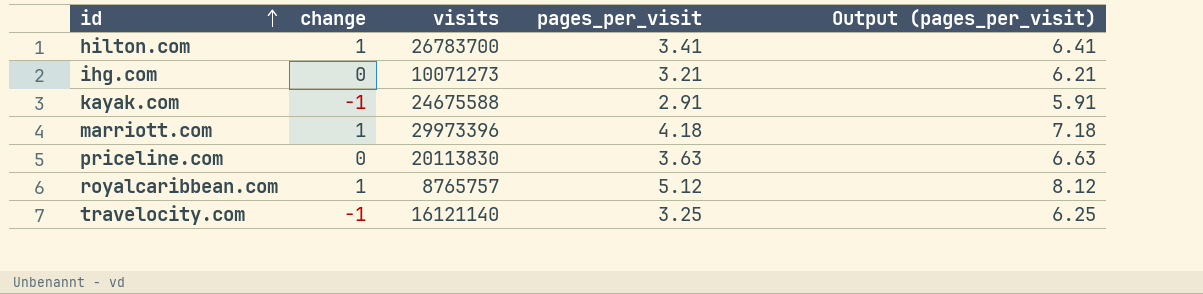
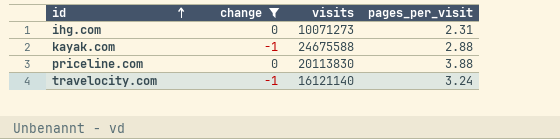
filter: none -> change != 1
column Output (pages_per_visit) | formula: [pages_per_visit] + 3 -> none
ihg.com | pages_per_visit: 3.21 -> 2.31
kayak.com | pages_per_visit: 2.91 -> 2.88
priceline.com | pages_per_visit: 3.63 -> 3.88
travelocity.com | pages_per_visit: 3.25 -> 3.24

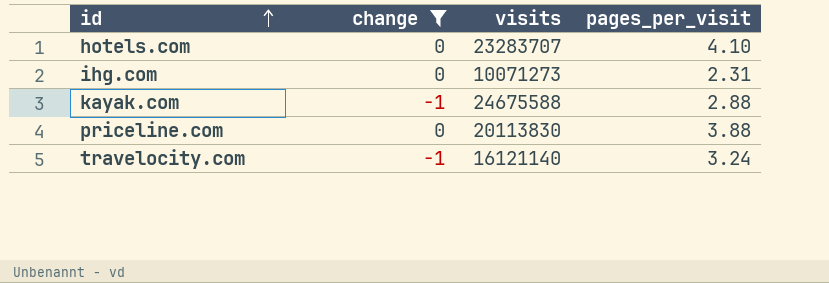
row hotels.com: none -> 0 | 23283707 | 4.10

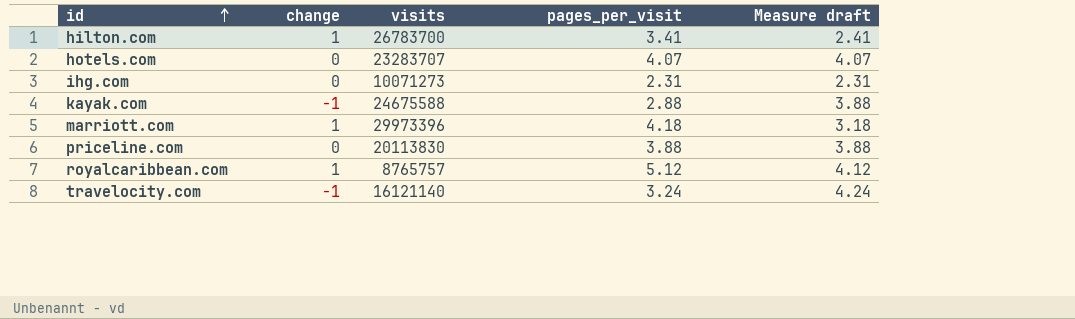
filter: change != 1 -> none
column Measure draft | formula: none -> [pages_per_visit] - [change]
hotels.com | pages_per_visit: 4.10 -> 4.07

